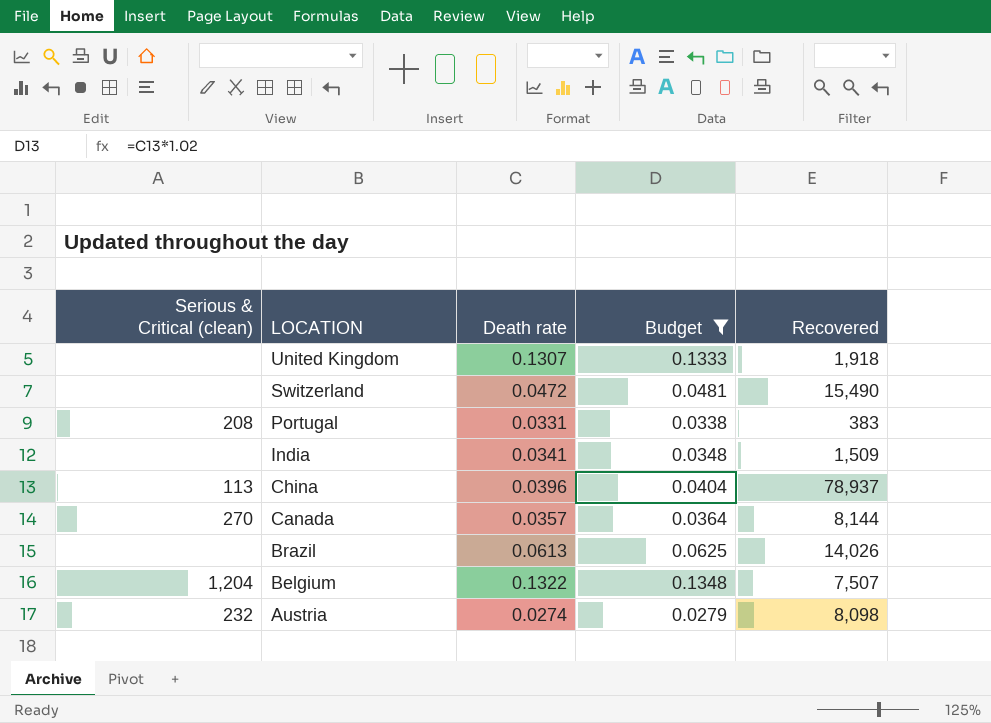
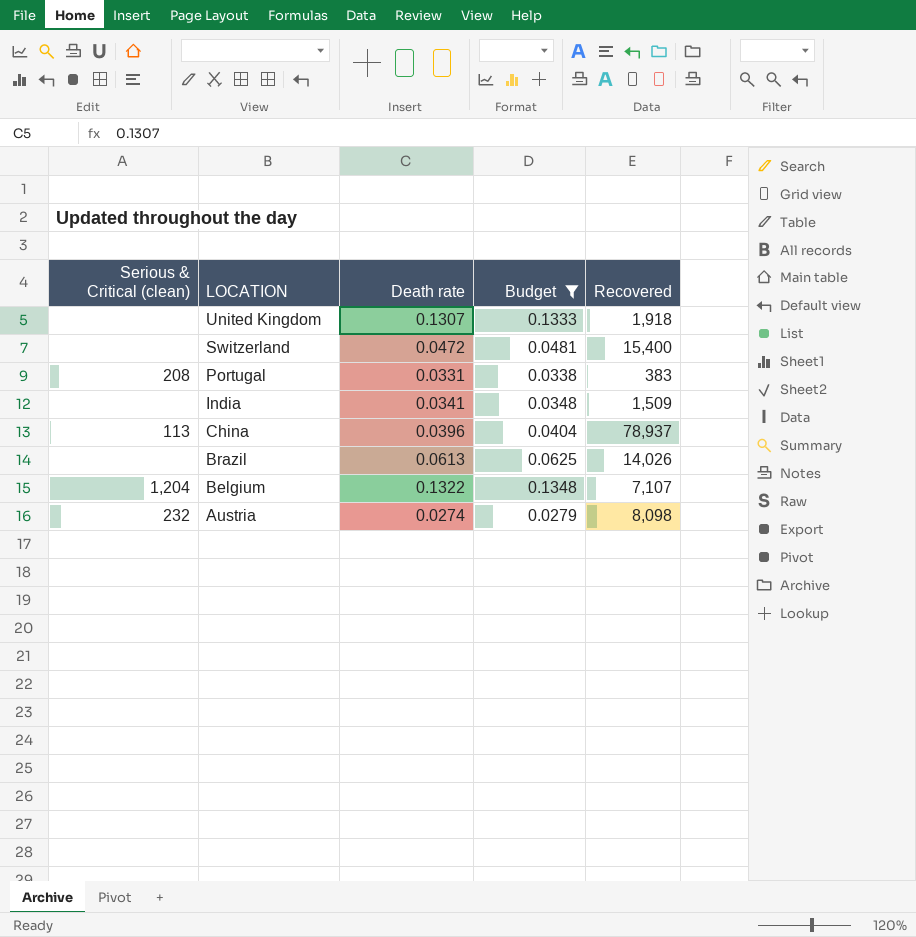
row Canada: 270 | 0.0357 | 0.0364 | 8,144 -> none
Switzerland | Recovered: 15,490 -> 15,400
Belgium | Recovered: 7,507 -> 7,107

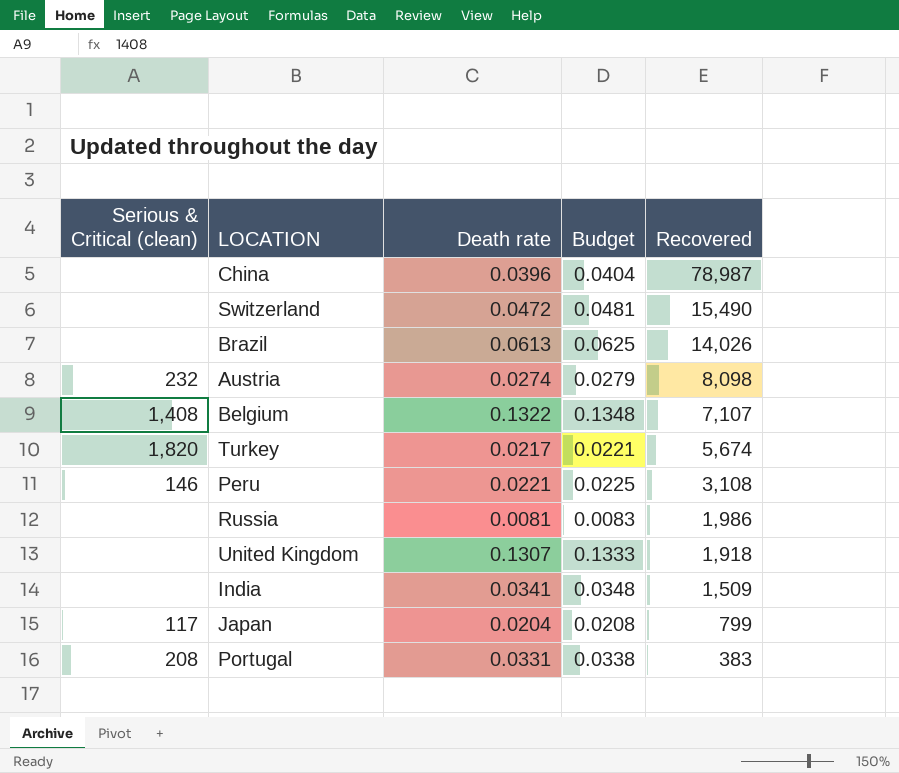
filter: Budget >= 0.0279 -> none
row order: LOCATION descending -> Recovered descending
China | Serious & Critical (clean): 113 -> none
China | Recovered: 78,937 -> 78,987
Switzerland | Recovered: 15,400 -> 15,490
Belgium | Serious & Critical (clean): 1,204 -> 1,408

